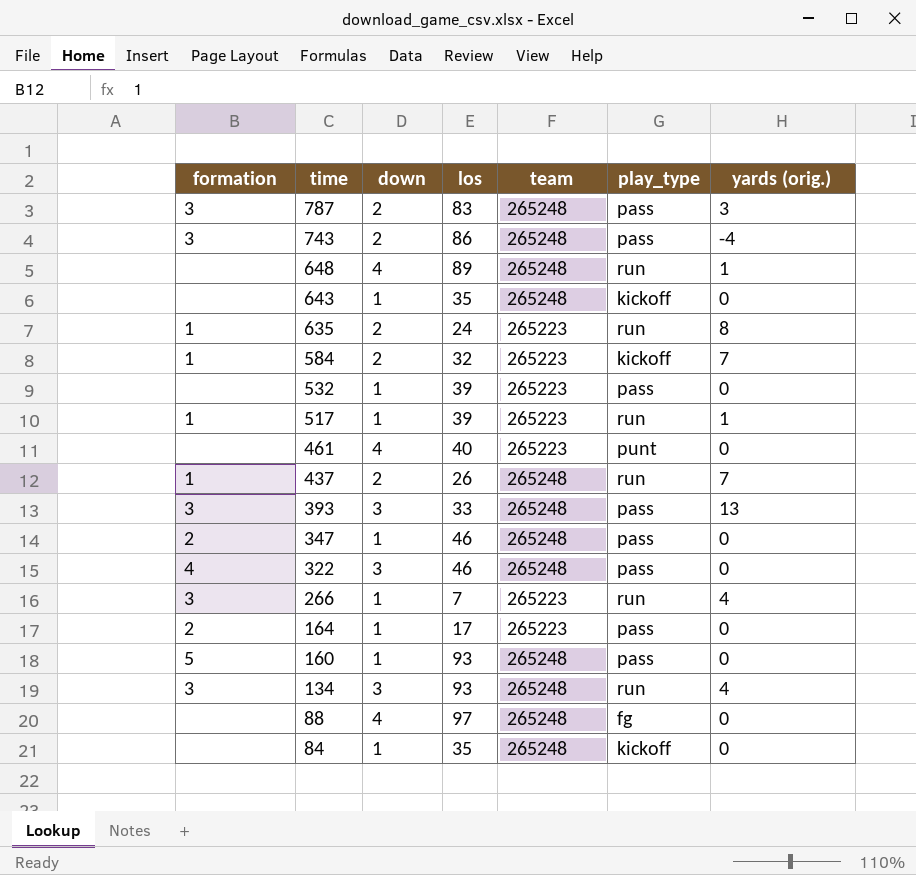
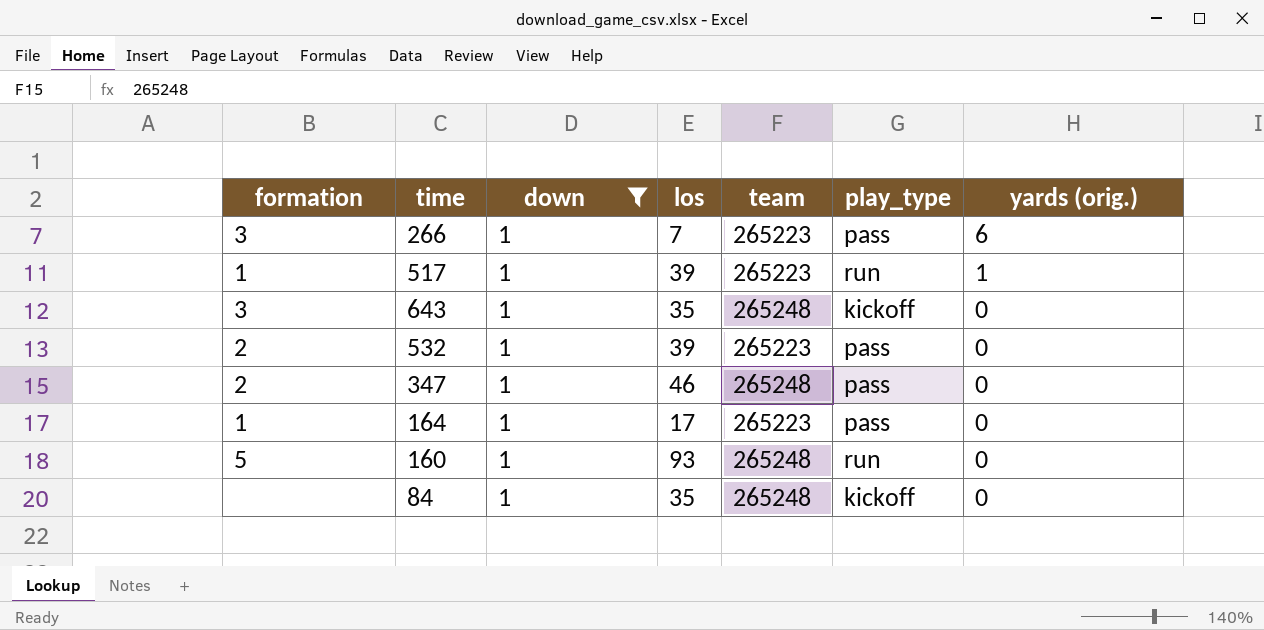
filter: none -> down = 1
row order: time descending -> yards (orig.) descending
266 | play_type: run -> pass
266 | yards (orig.): 4 -> 6
643 | formation: none -> 3
532 | formation: none -> 2
164 | formation: 2 -> 1
160 | play_type: pass -> run

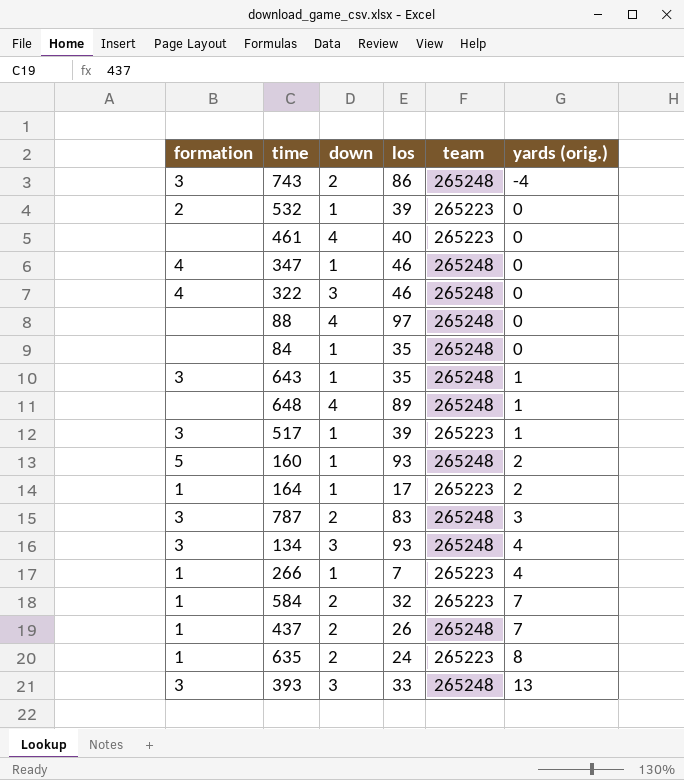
filter: down = 1 -> none
row order: yards (orig.) descending -> yards (orig.) ascending
column play_type | position: 6 -> none
347 | formation: 2 -> 4
643 | yards (orig.): 0 -> 1
517 | formation: 1 -> 3
160 | yards (orig.): 0 -> 2
164 | yards (orig.): 0 -> 2
266 | formation: 3 -> 1
266 | yards (orig.): 6 -> 4

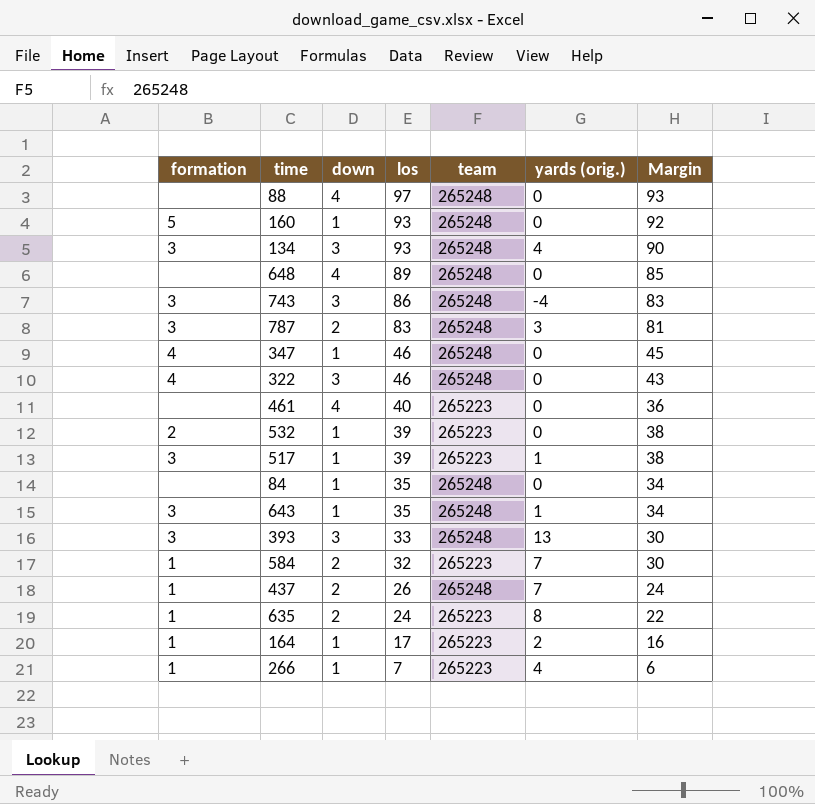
row order: yards (orig.) ascending -> los descending
column Margin | formula: none -> [los] - [down]
160 | yards (orig.): 2 -> 0
648 | yards (orig.): 1 -> 0
743 | down: 2 -> 3

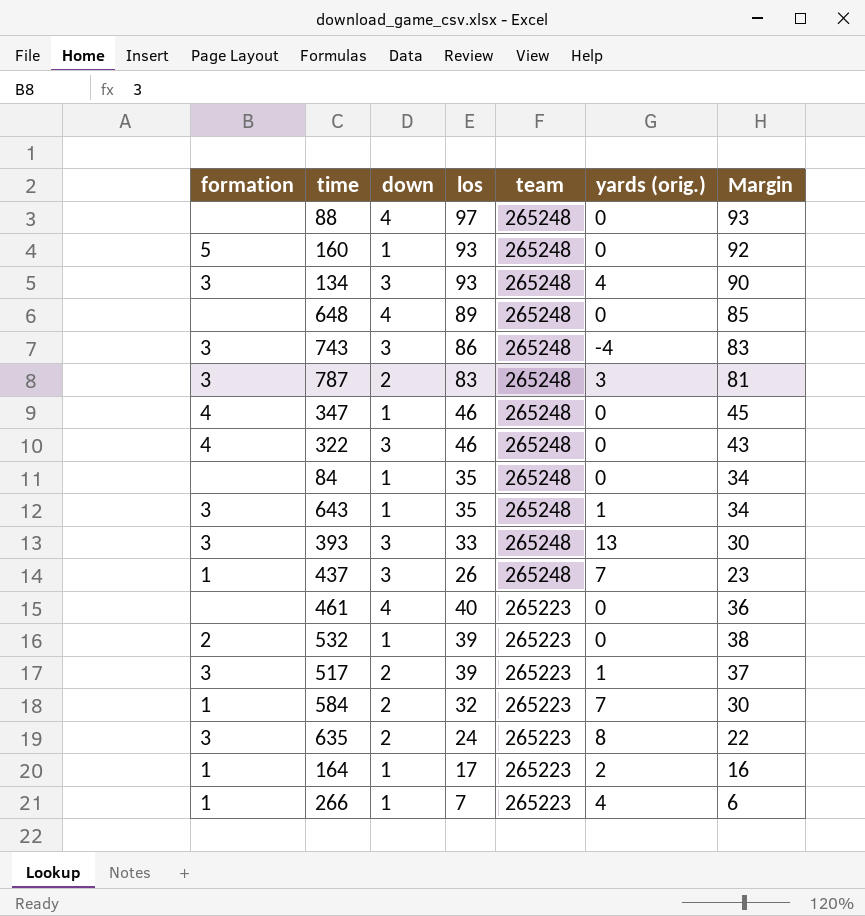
row order: los descending -> team descending
437 | down: 2 -> 3
437 | Margin: 24 -> 23
517 | down: 1 -> 2
517 | Margin: 38 -> 37
635 | formation: 1 -> 3

